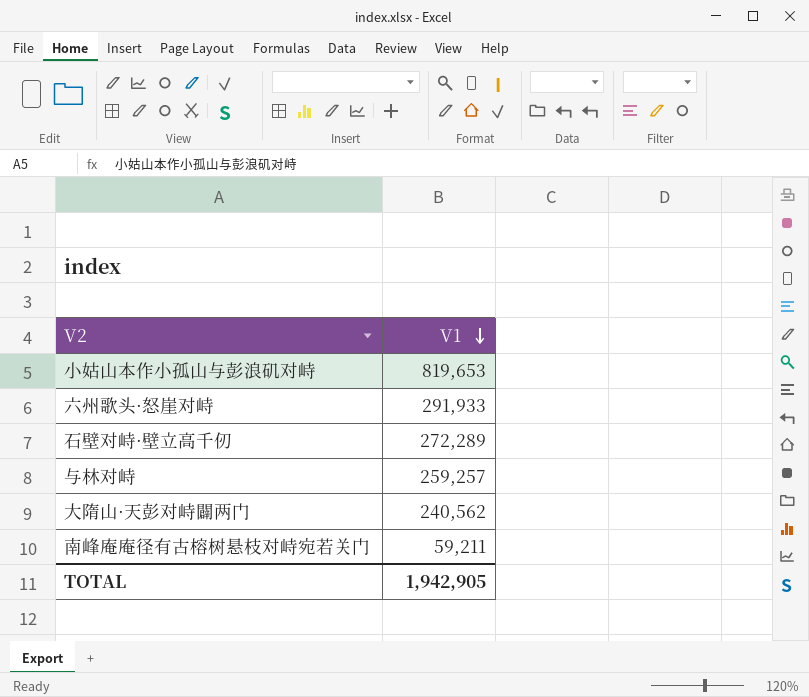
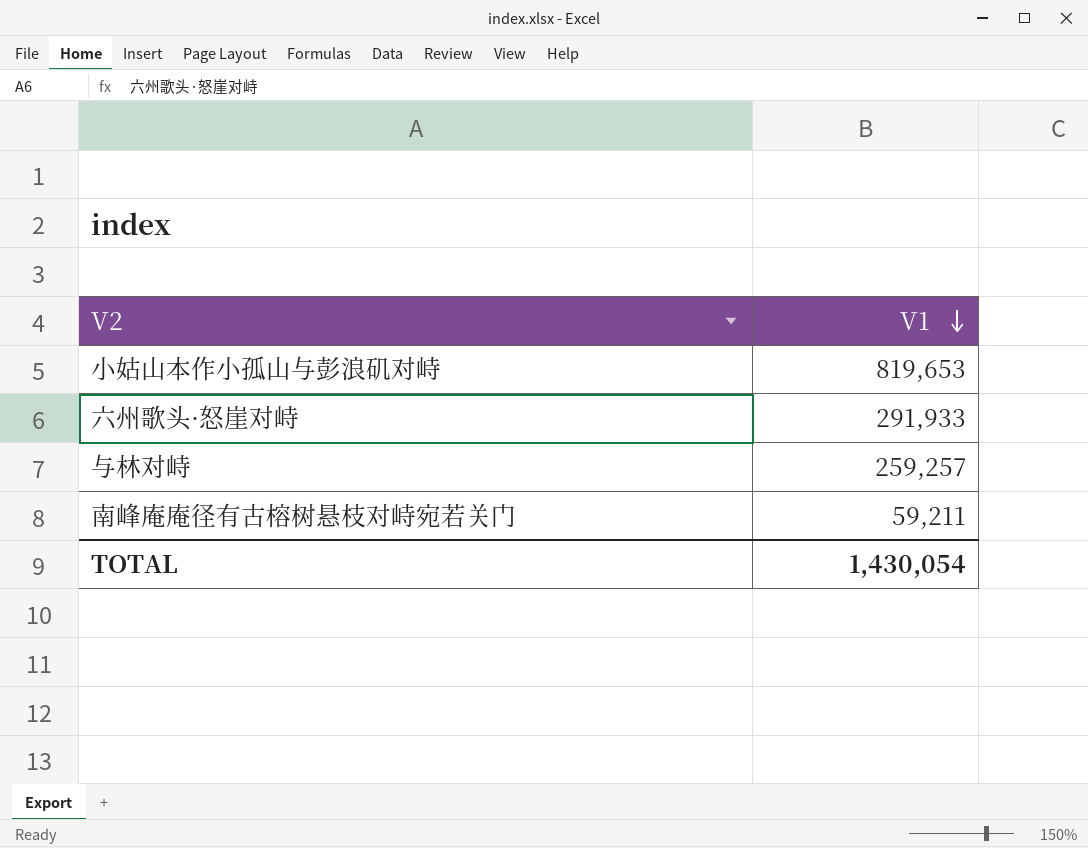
row 石壁对峙·壁立高千仞: 272,289 -> none
row 大隋山·天彭对峙闢两门: 240,562 -> none
TOTAL | V1: 1,942,905 -> 1,430,054

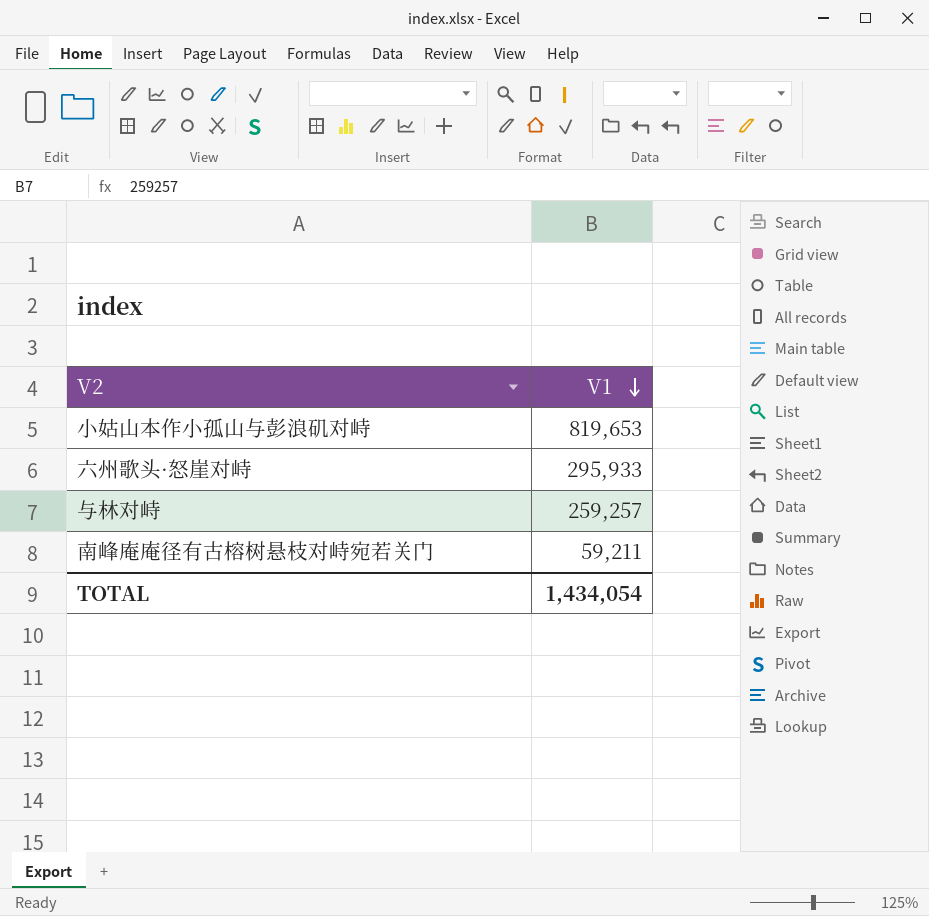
六州歌头·怒崖对峙 | V1: 291,933 -> 295,933
TOTAL | V1: 1,430,054 -> 1,434,054

